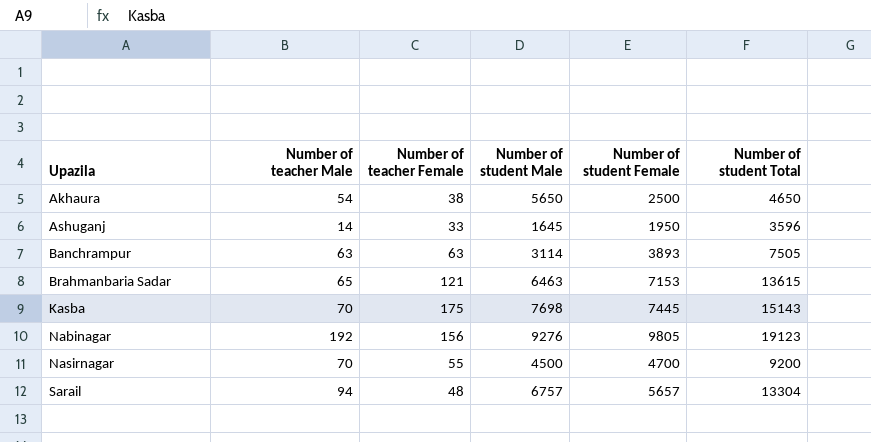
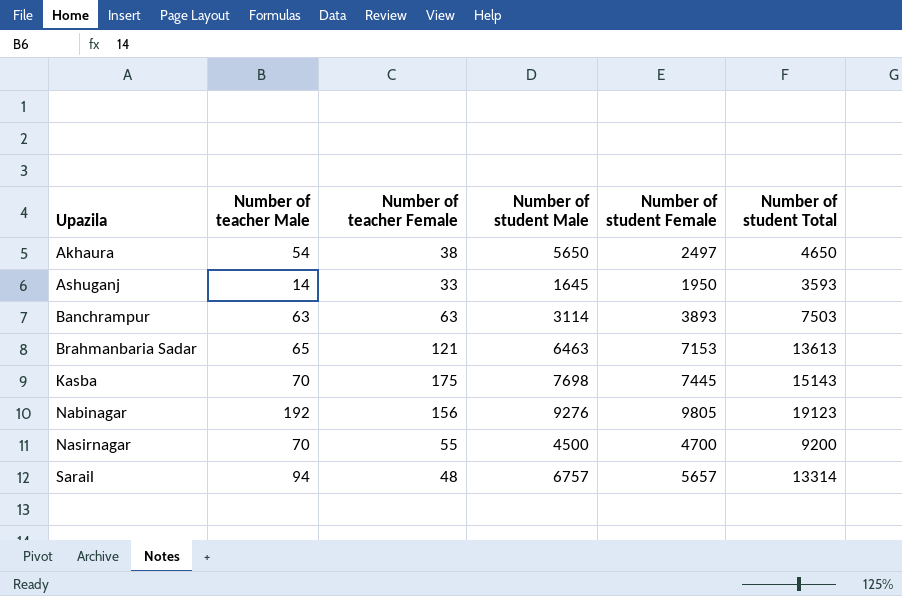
Akhaura | Number of student Female: 2500 -> 2497
Ashuganj | Number of student Total: 3596 -> 3593
Banchrampur | Number of student Total: 7505 -> 7503
Brahmanbaria Sadar | Number of student Total: 13615 -> 13613
Sarail | Number of student Total: 13304 -> 13314

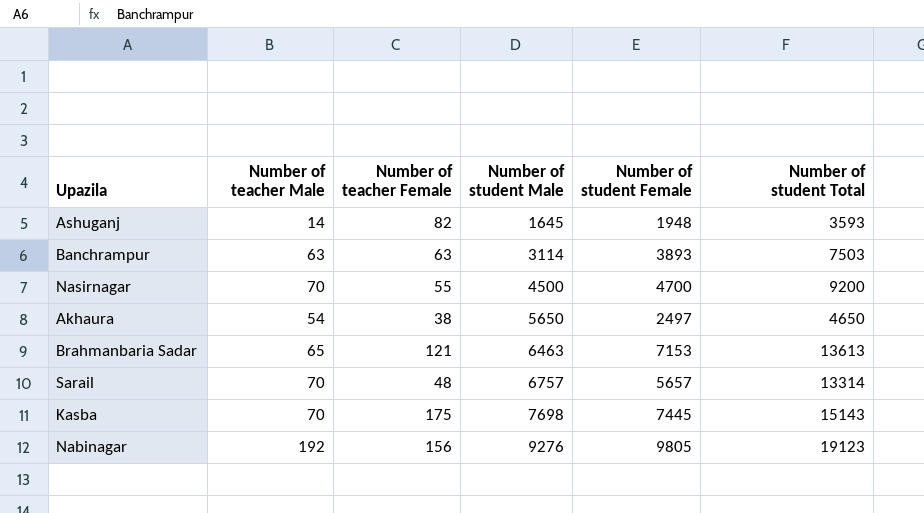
row order: Upazila ascending -> Number of student Male ascending
Ashuganj | Number of teacher Female: 33 -> 82
Ashuganj | Number of student Female: 1950 -> 1948
Sarail | Number of teacher Male: 94 -> 70

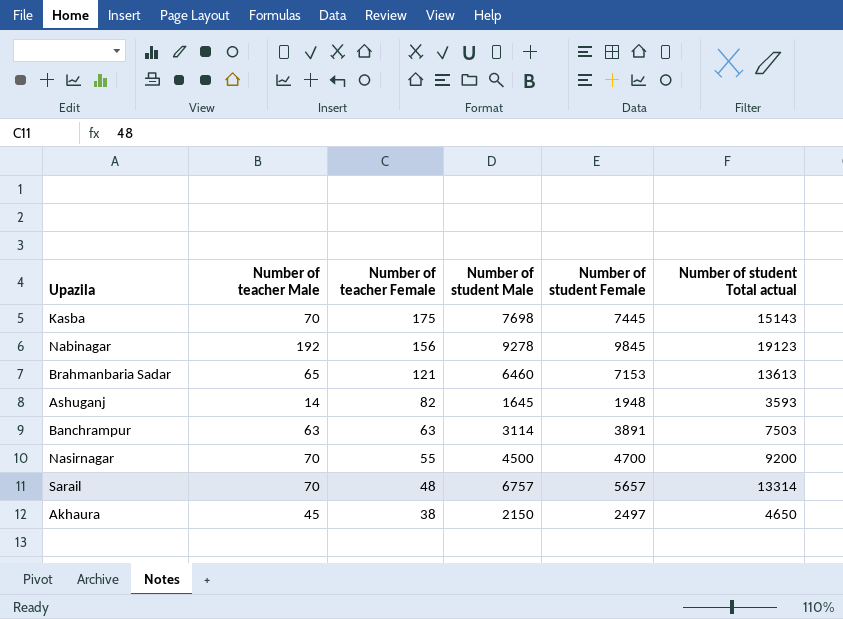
row order: Number of student Male ascending -> Number of teacher Female descending
column name: Number of student Total -> Number of student Total actual
Nabinagar | Number of student Male: 9276 -> 9278
Nabinagar | Number of student Female: 9805 -> 9845
Brahmanbaria Sadar | Number of student Male: 6463 -> 6460
Banchrampur | Number of student Female: 3893 -> 3891
Akhaura | Number of teacher Male: 54 -> 45
Akhaura | Number of student Male: 5650 -> 2150

